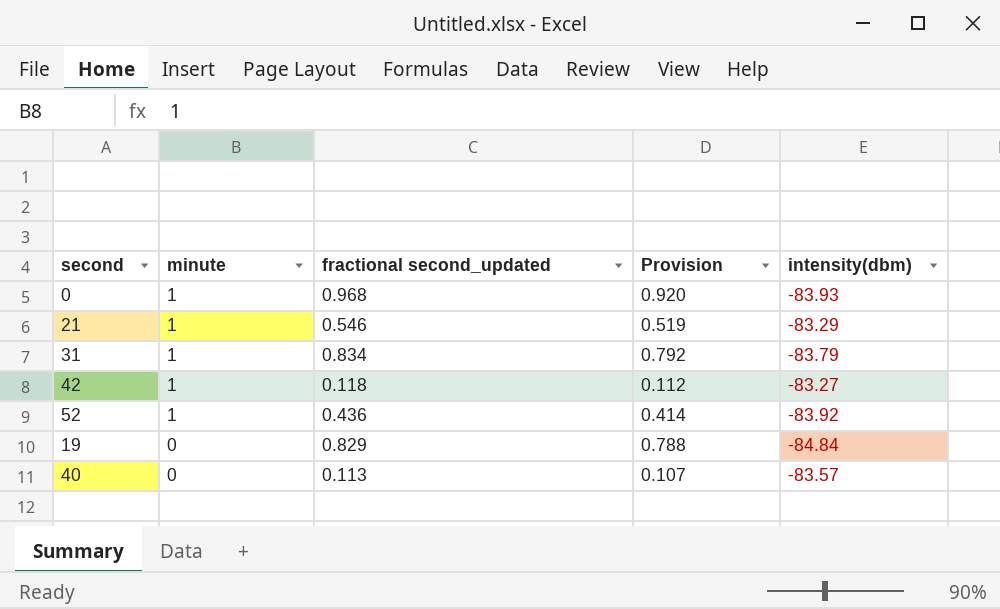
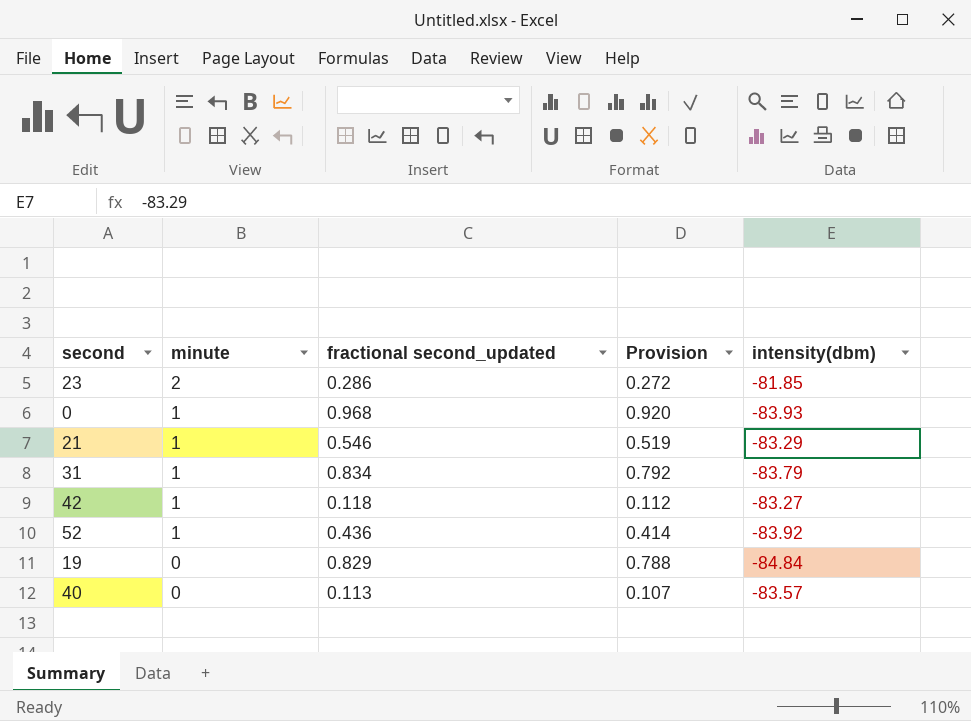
row 23: none -> 2 | 0.286 | 0.272 | -81.85

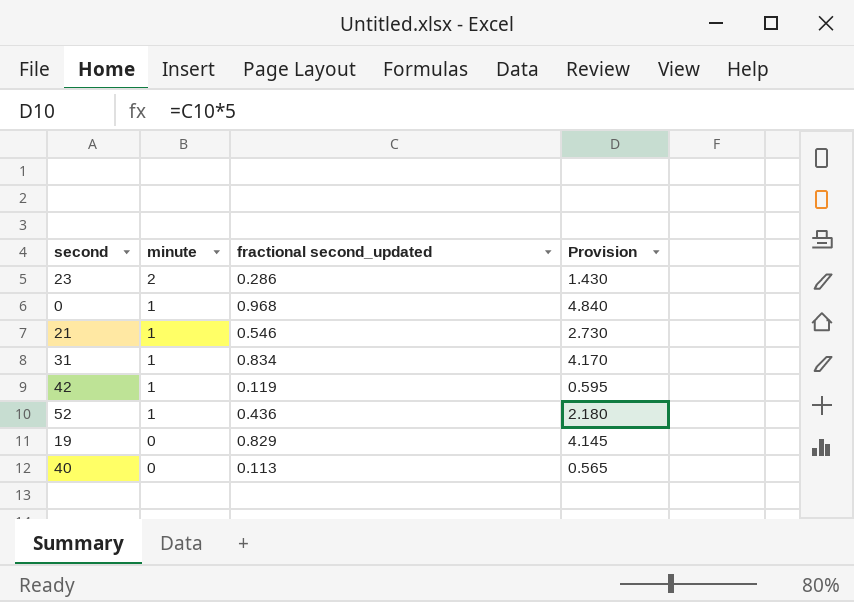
column intensity(dbm) | position: 5 -> none
column Provision | formula: [fractional second_updated] * 0.95 -> [fractional second_updated] * 5
42 | fractional second_updated: 0.118 -> 0.119

